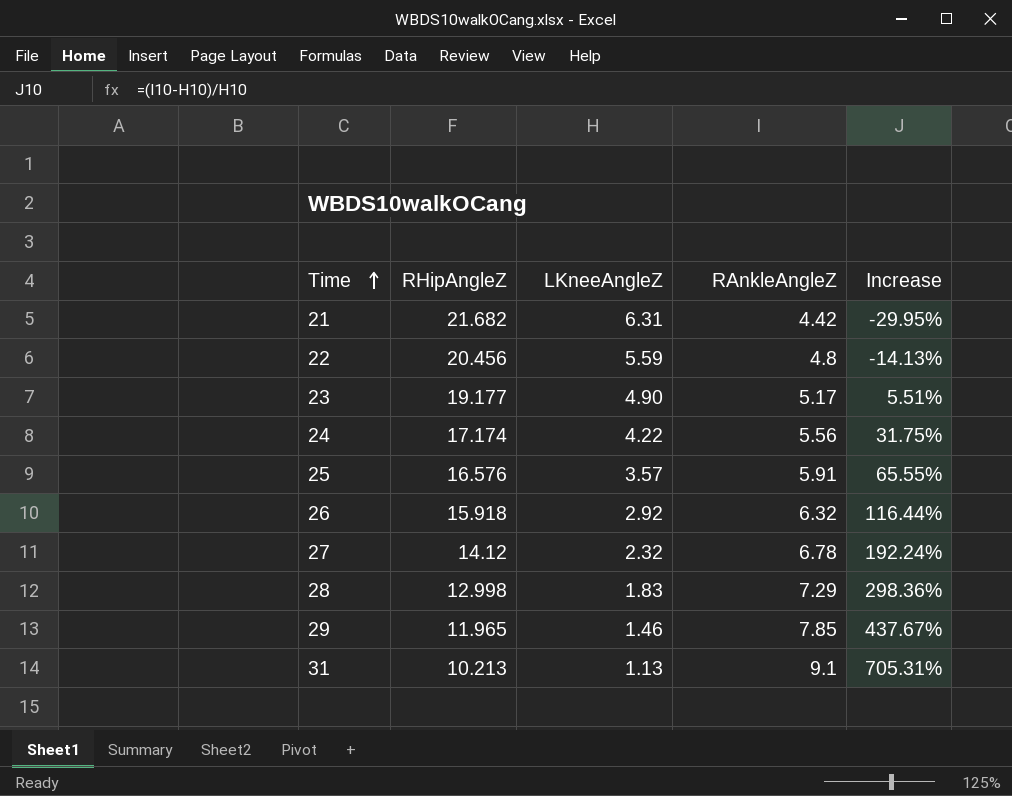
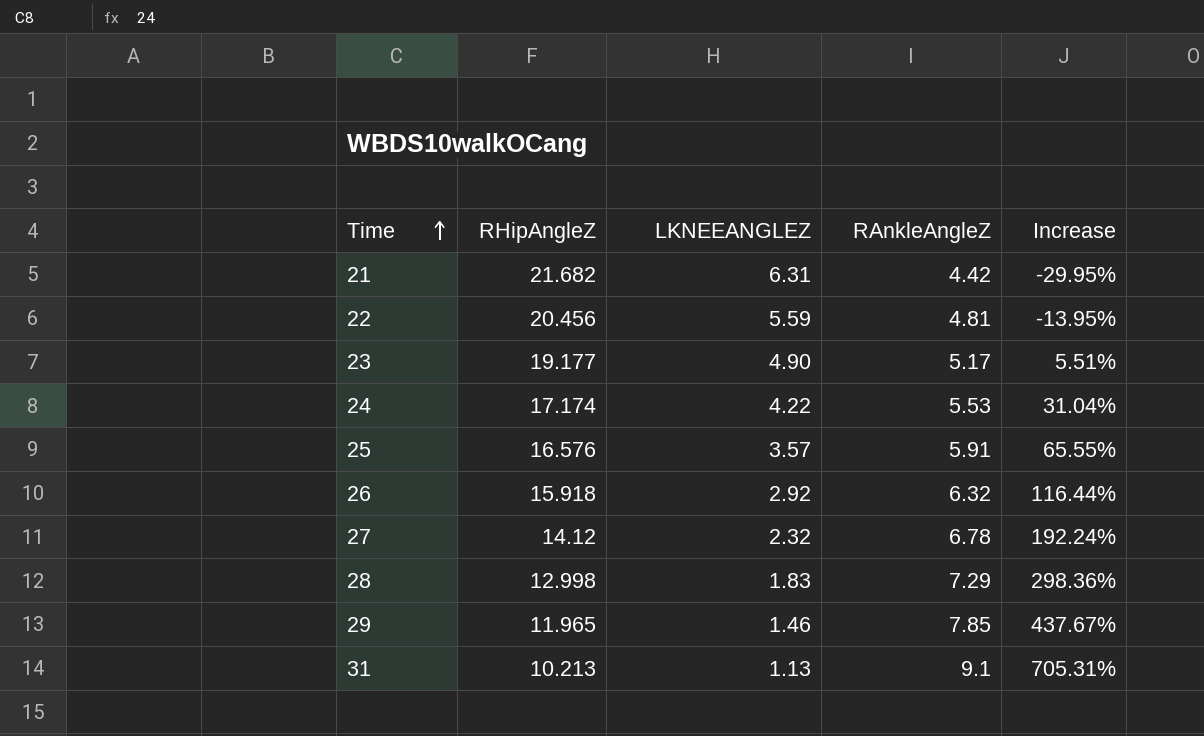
column name: LKneeAngleZ -> LKNEEANGLEZ
22 | RAnkleAngleZ: 4.8 -> 4.81
22 | Increase: -14.13% -> -13.95%
24 | RAnkleAngleZ: 5.56 -> 5.53
24 | Increase: 31.75% -> 31.04%

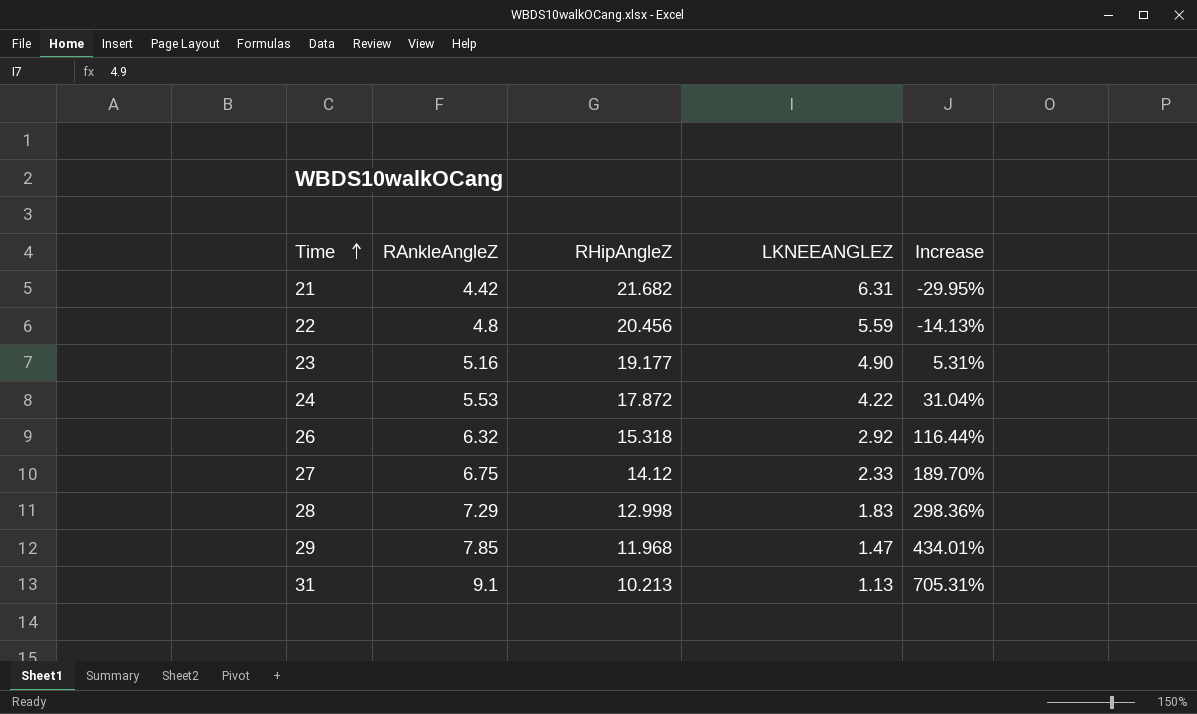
column RAnkleAngleZ | position: 4 -> 2
row 25: 16.576 | 3.57 | 5.91 | 65.55% -> none
22 | RAnkleAngleZ: 4.81 -> 4.8
22 | Increase: -13.95% -> -14.13%
23 | RAnkleAngleZ: 5.17 -> 5.16
23 | Increase: 5.51% -> 5.31%
24 | RHipAngleZ: 17.174 -> 17.872
26 | RHipAngleZ: 15.918 -> 15.318
27 | RAnkleAngleZ: 6.78 -> 6.75
27 | LKNEEANGLEZ: 2.32 -> 2.33
27 | Increase: 192.24% -> 189.70%
29 | RHipAngleZ: 11.965 -> 11.968
29 | LKNEEANGLEZ: 1.46 -> 1.47
29 | Increase: 437.67% -> 434.01%

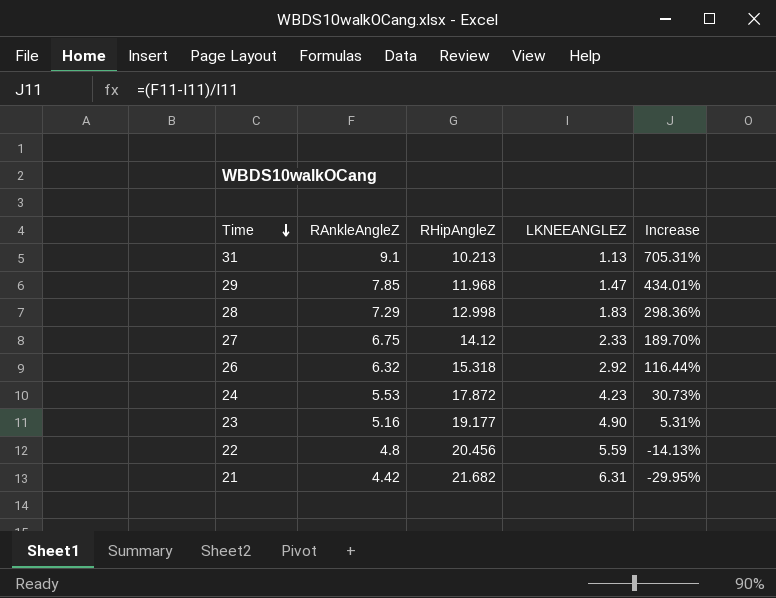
row order: Time ascending -> Time descending
24 | LKNEEANGLEZ: 4.22 -> 4.23
24 | Increase: 31.04% -> 30.73%

